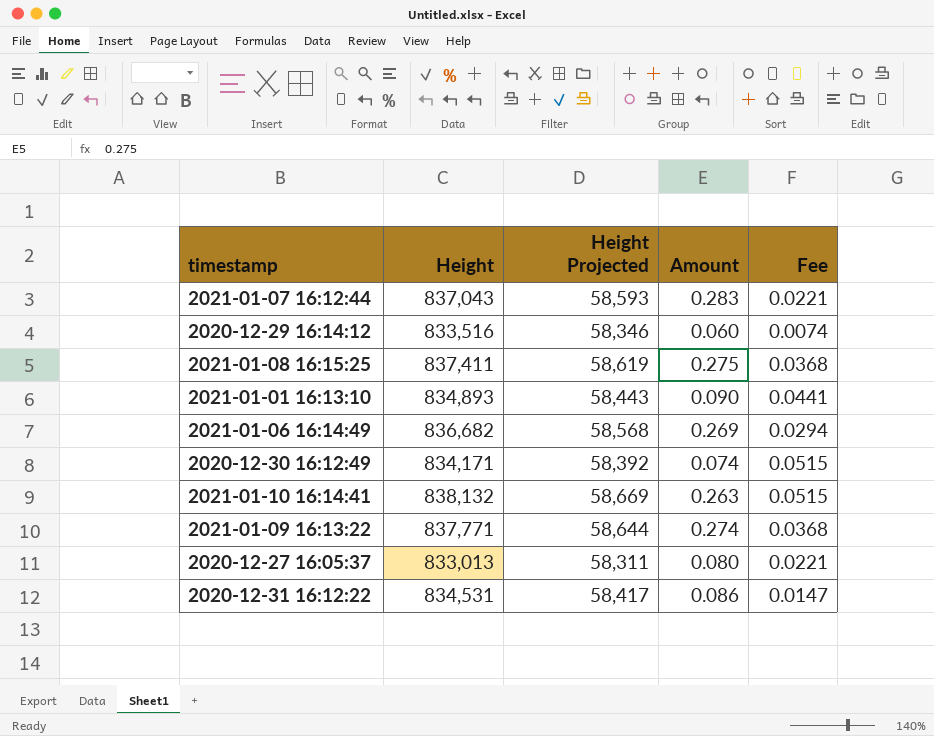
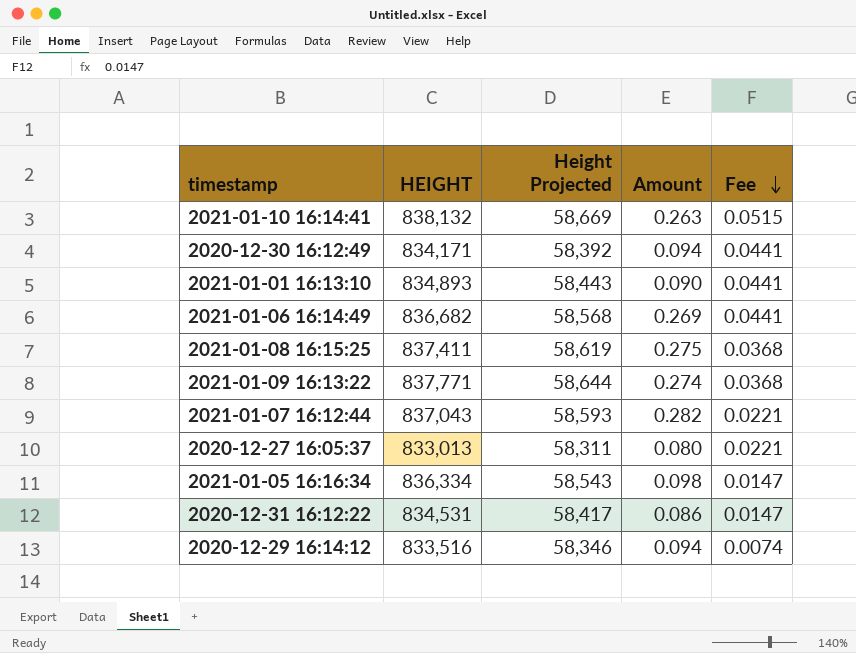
row order: none -> Fee descending
column name: Height -> HEIGHT
2020-12-30 16:12:49 | Amount: 0.074 -> 0.094
2020-12-30 16:12:49 | Fee: 0.0515 -> 0.0441
2021-01-06 16:14:49 | Fee: 0.0294 -> 0.0441
2021-01-07 16:12:44 | Amount: 0.283 -> 0.282
row 2021-01-05 16:16:34: none -> 836,334 | 58,543 | 0.098 | 0.0147
2020-12-29 16:14:12 | Amount: 0.060 -> 0.094

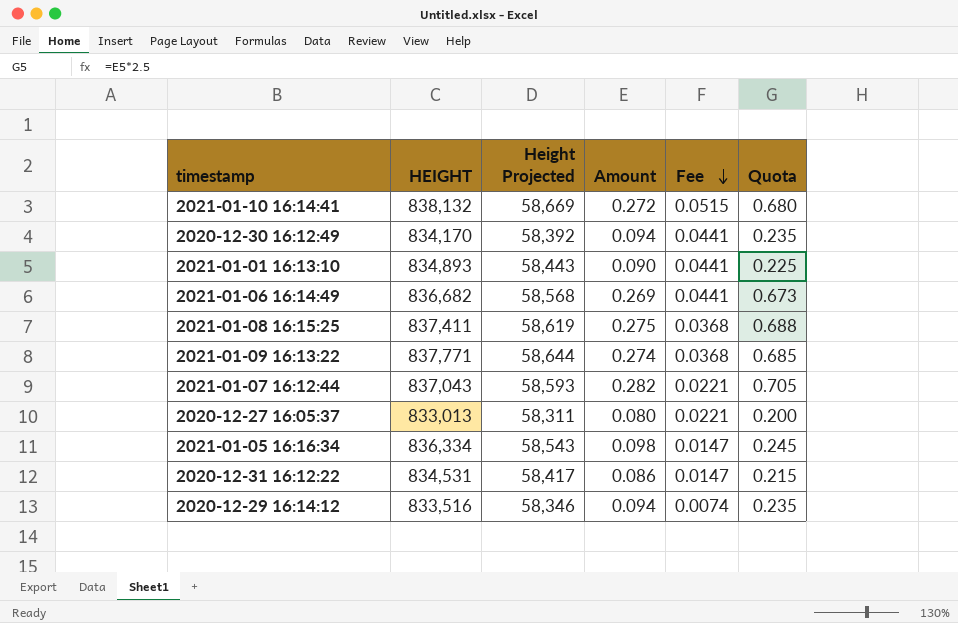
column Quota | formula: none -> [Amount] * 2.5
2021-01-10 16:14:41 | Amount: 0.263 -> 0.272
2020-12-30 16:12:49 | HEIGHT: 834,171 -> 834,170

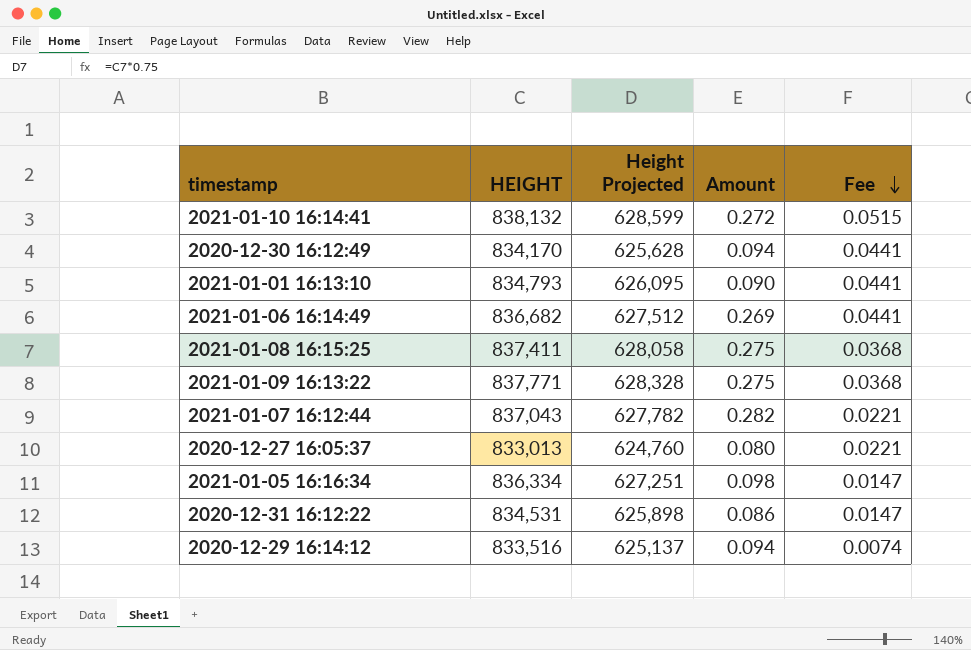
column Quota | formula: [Amount] * 2.5 -> none
column Height Projected | formula: [HEIGHT] * 0.07 -> [HEIGHT] * 0.75
2021-01-01 16:13:10 | HEIGHT: 834,893 -> 834,793
2021-01-09 16:13:22 | Amount: 0.274 -> 0.275

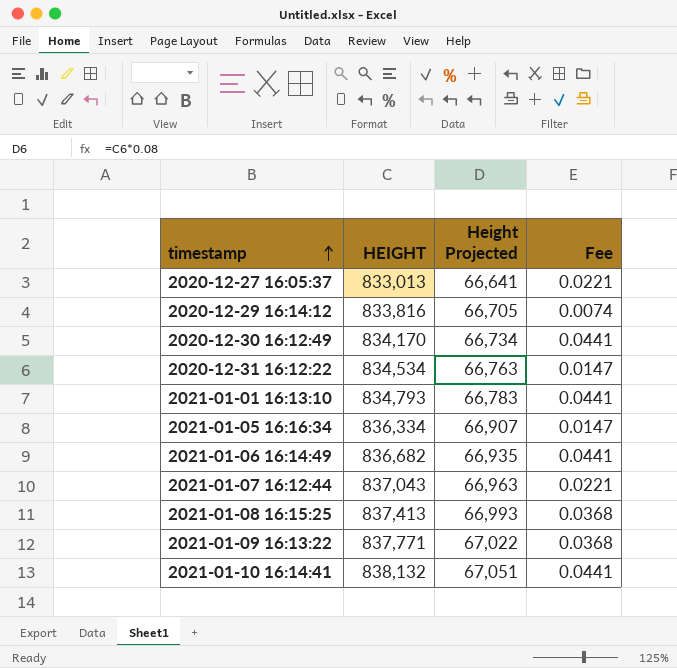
row order: Fee descending -> timestamp ascending
column Amount | position: 4 -> none
column Height Projected | formula: [HEIGHT] * 0.75 -> [HEIGHT] * 0.08
2020-12-29 16:14:12 | HEIGHT: 833,516 -> 833,816
2020-12-31 16:12:22 | HEIGHT: 834,531 -> 834,534
2021-01-08 16:15:25 | HEIGHT: 837,411 -> 837,413
2021-01-10 16:14:41 | Fee: 0.0515 -> 0.0441

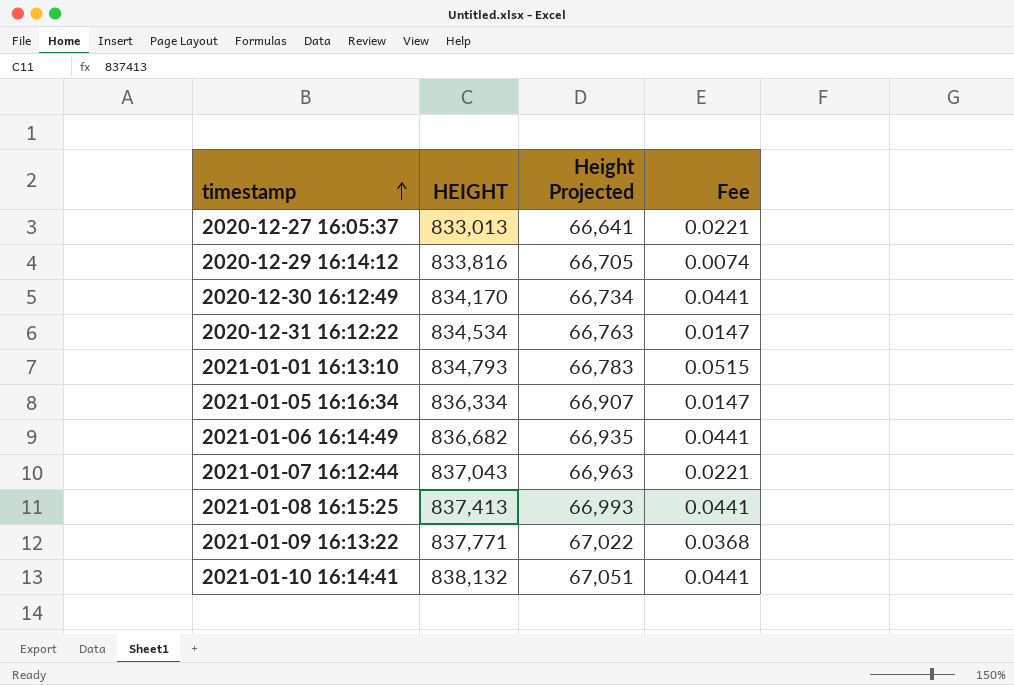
2021-01-01 16:13:10 | Fee: 0.0441 -> 0.0515
2021-01-08 16:15:25 | Fee: 0.0368 -> 0.0441

